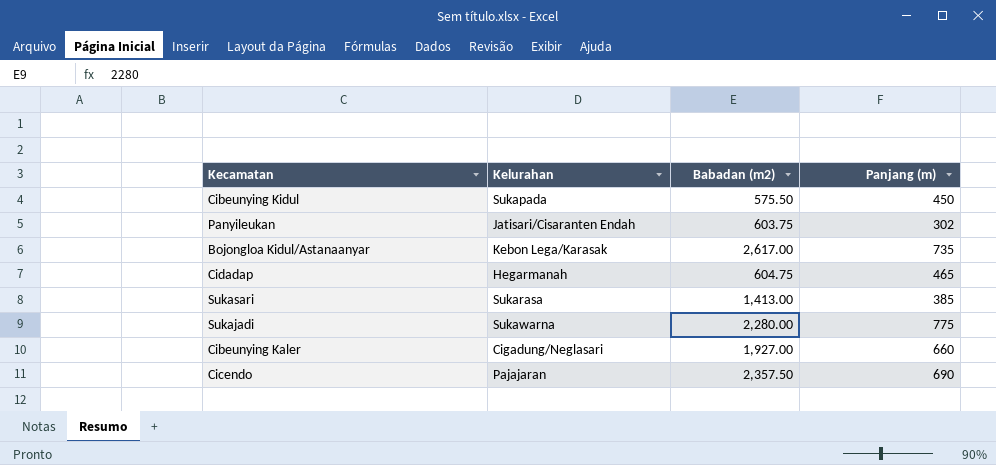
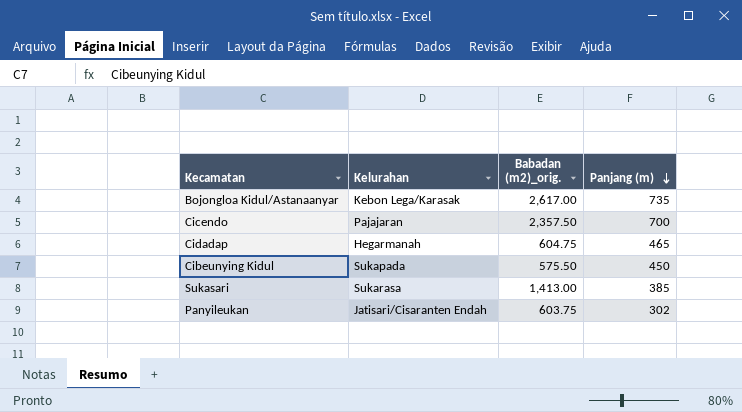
row order: none -> Panjang (m) descending
column name: Babadan (m2) -> Babadan (m2)_orig.
row Sukajadi: Sukawarna | 2,280.00 | 775 -> none
row Cibeunying Kaler: Cigadung/Neglasari | 1,927.00 | 660 -> none
Cicendo | Panjang (m): 690 -> 700

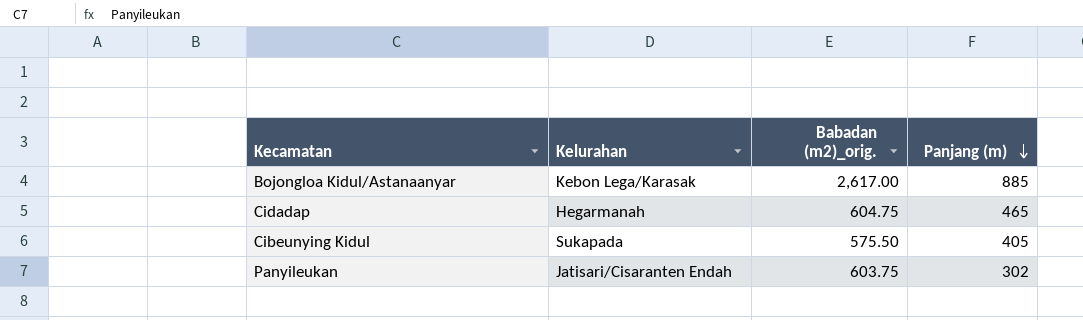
row Cicendo: Pajajaran | 2,357.50 | 700 -> none
row Sukasari: Sukarasa | 1,413.00 | 385 -> none
Bojongloa Kidul/Astanaanyar | Panjang (m): 735 -> 885
Cibeunying Kidul | Panjang (m): 450 -> 405

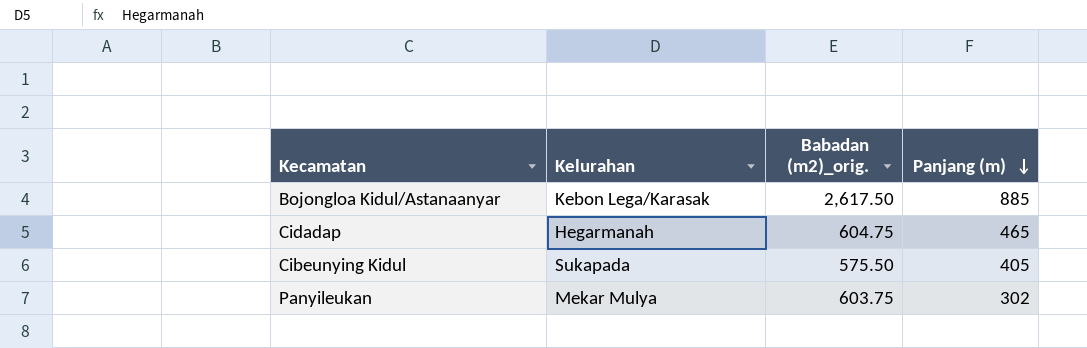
Bojongloa Kidul/Astanaanyar | Babadan (m2)_orig.: 2,617.00 -> 2,617.50
Panyileukan | Kelurahan: Jatisari/Cisaranten Endah -> Mekar Mulya

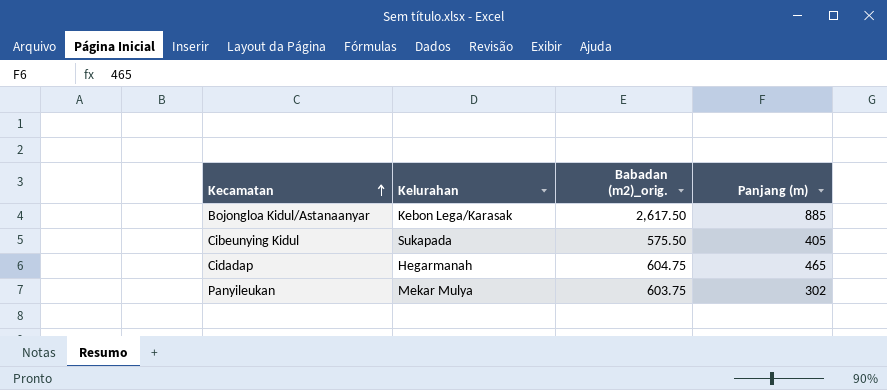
row order: Panjang (m) descending -> Kecamatan ascending

